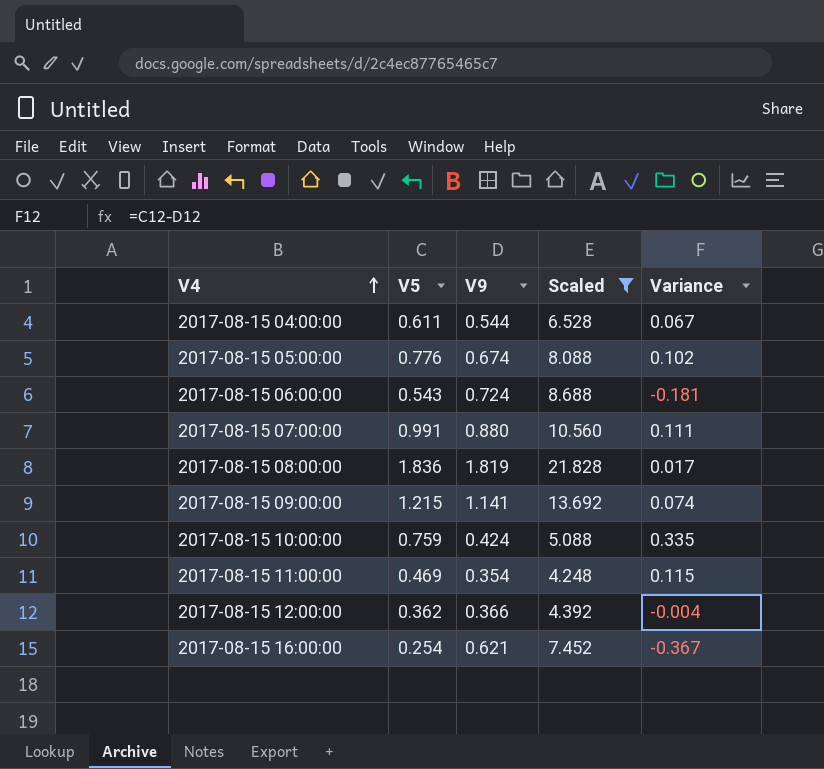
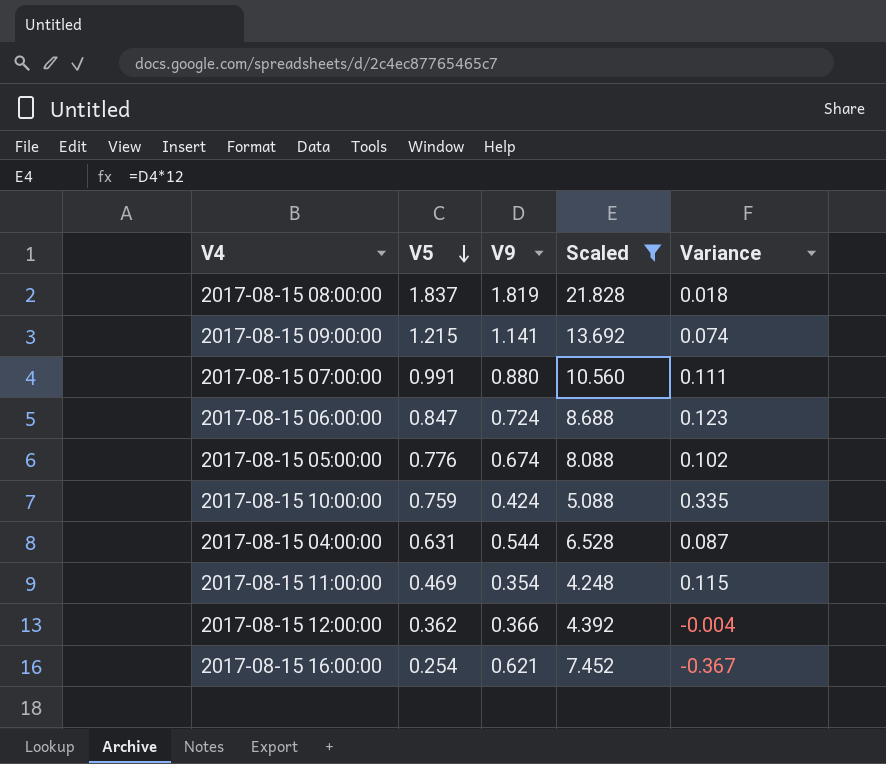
row order: V4 ascending -> V5 descending
2017-08-15 08:00:00 | V5: 1.836 -> 1.837
2017-08-15 08:00:00 | Variance: 0.017 -> 0.018
2017-08-15 06:00:00 | V5: 0.543 -> 0.847
2017-08-15 06:00:00 | Variance: -0.181 -> 0.123
2017-08-15 04:00:00 | V5: 0.611 -> 0.631
2017-08-15 04:00:00 | Variance: 0.067 -> 0.087

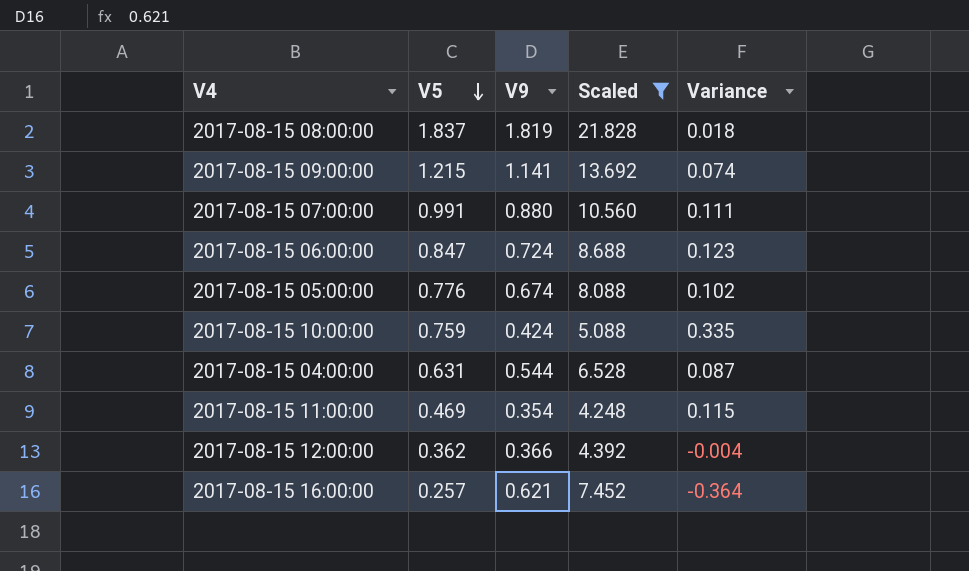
2017-08-15 16:00:00 | V5: 0.254 -> 0.257
2017-08-15 16:00:00 | Variance: -0.367 -> -0.364

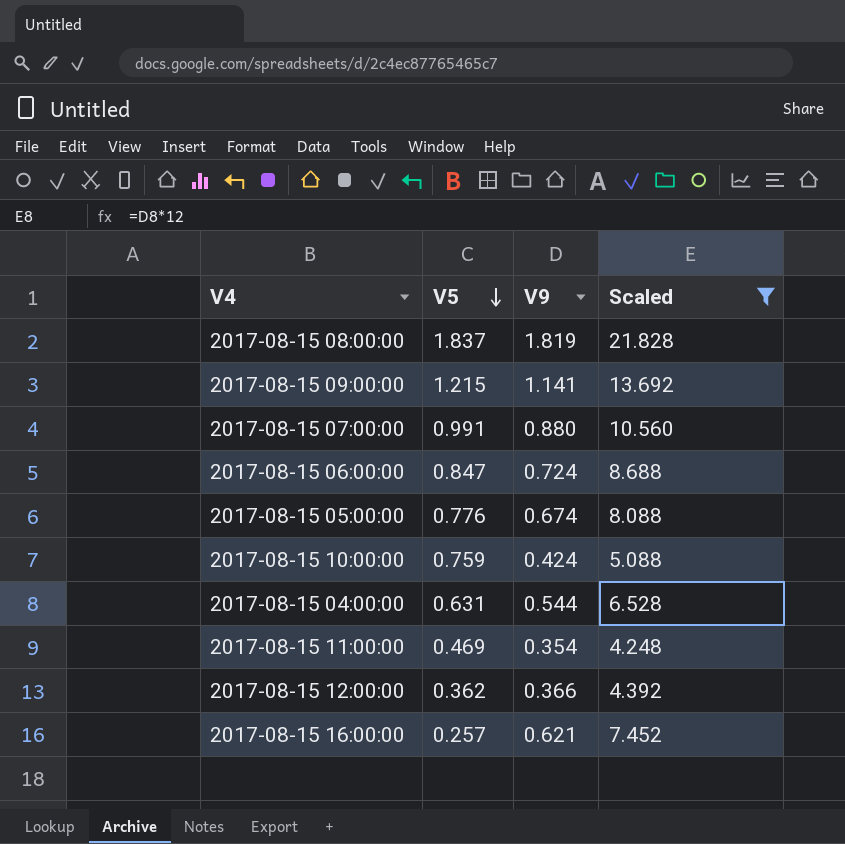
column Variance | formula: [V5] - [V9] -> none

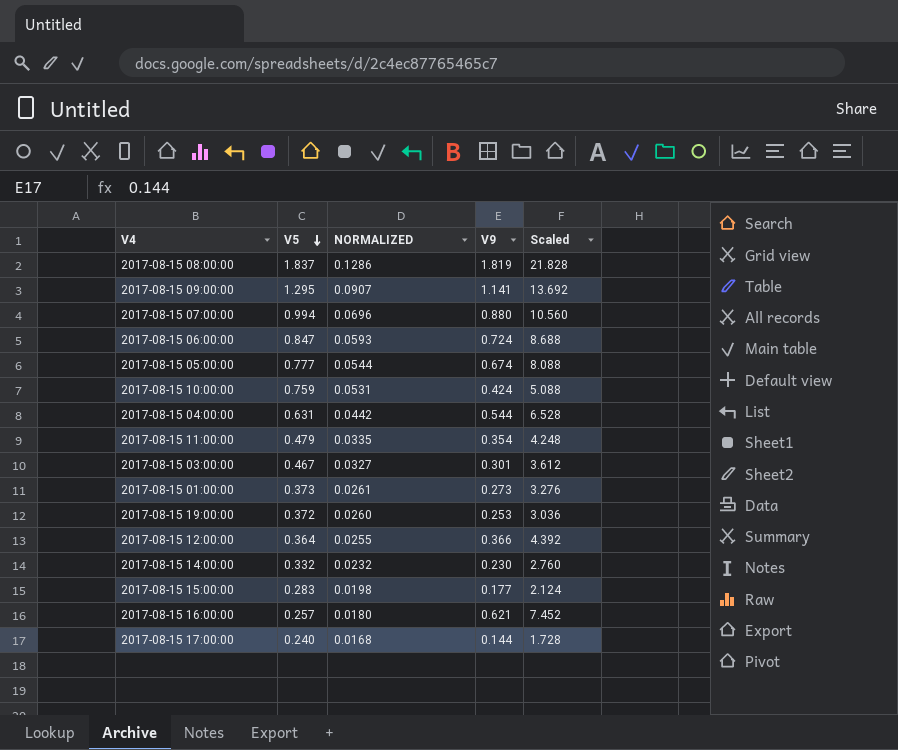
filter: Scaled >= 4.248 -> none
column NORMALIZED | formula: none -> [V5] * 0.07
2017-08-15 09:00:00 | V5: 1.215 -> 1.295
2017-08-15 07:00:00 | V5: 0.991 -> 0.994
2017-08-15 05:00:00 | V5: 0.776 -> 0.777
2017-08-15 11:00:00 | V5: 0.469 -> 0.479
2017-08-15 12:00:00 | V5: 0.362 -> 0.364

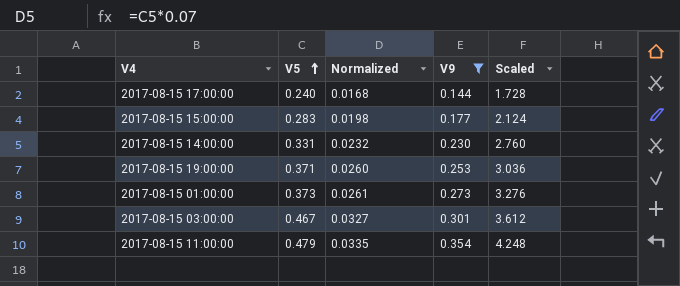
filter: none -> V9 <= 0.354
row order: V5 descending -> V5 ascending
column name: NORMALIZED -> Normalized
2017-08-15 14:00:00 | V5: 0.332 -> 0.331
2017-08-15 19:00:00 | V5: 0.372 -> 0.371

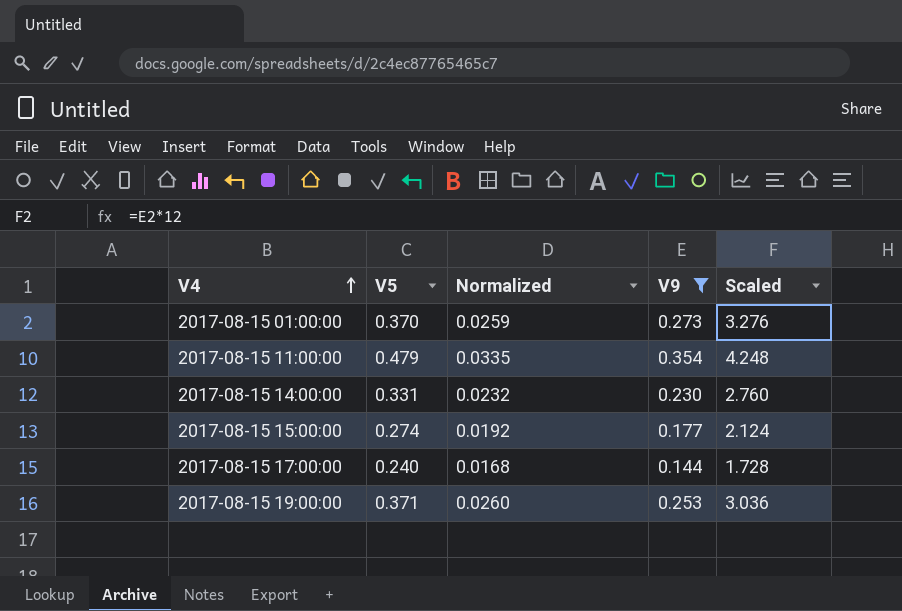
row order: V5 ascending -> V4 ascending
row 2017-08-15 03:00:00: 0.467 | 0.0327 | 0.301 | 3.612 -> none
2017-08-15 01:00:00 | V5: 0.373 -> 0.370
2017-08-15 01:00:00 | Normalized: 0.0261 -> 0.0259
2017-08-15 15:00:00 | V5: 0.283 -> 0.274
2017-08-15 15:00:00 | Normalized: 0.0198 -> 0.0192

